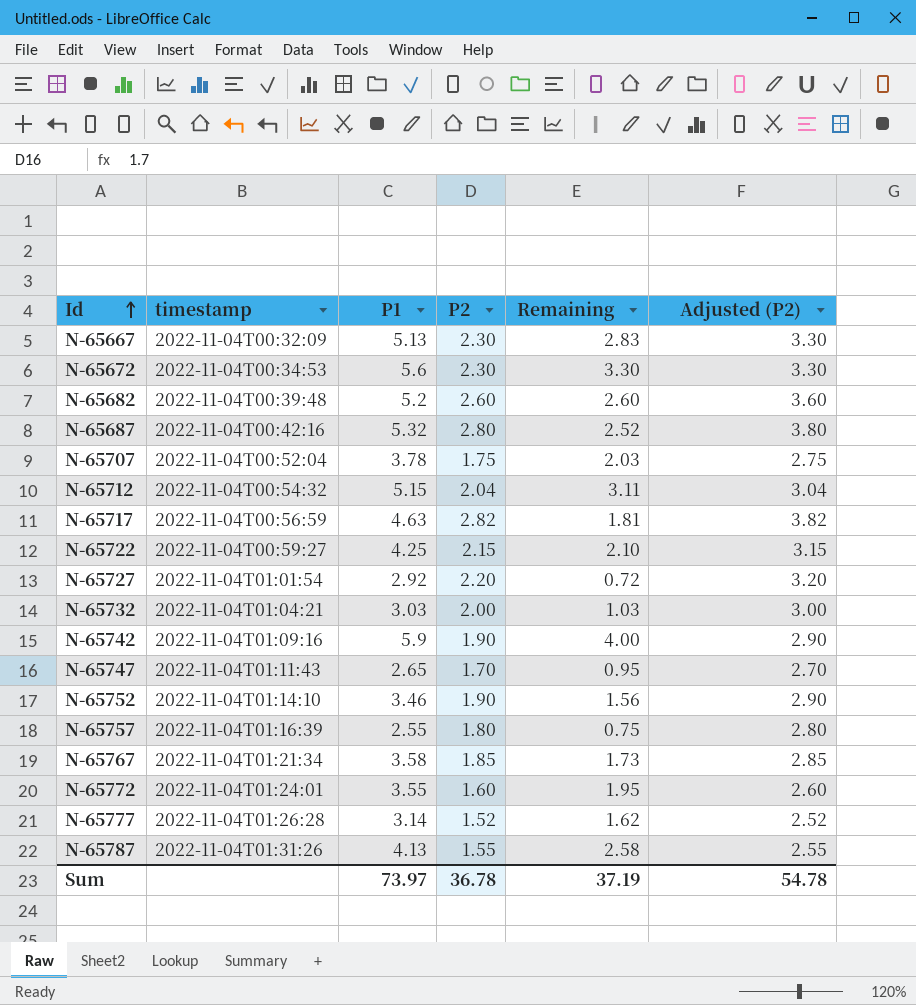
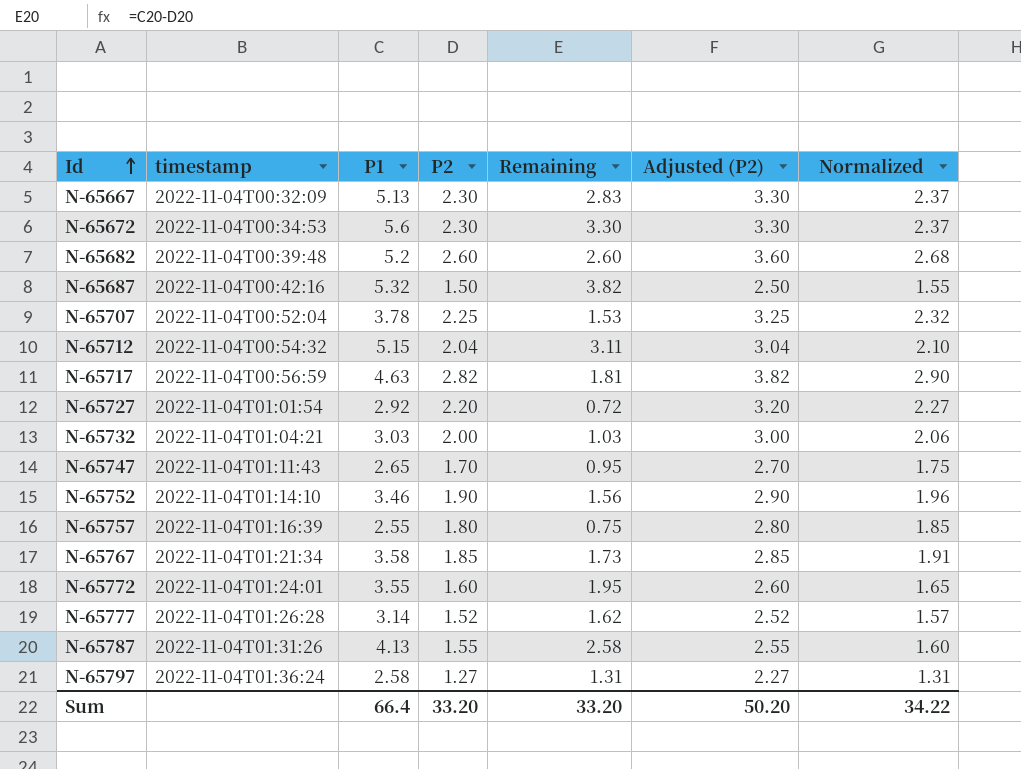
column Normalized | formula: none -> [P2] * 1.03
row N-65722: 2022-11-04T00:59:27 | 4.25 | 2.15 | 2.10 | 3.15 -> none
row N-65742: 2022-11-04T01:09:16 | 5.9 | 1.90 | 4.00 | 2.90 -> none
N-65687 | P2: 2.80 -> 1.50
N-65687 | Remaining: 2.52 -> 3.82
N-65687 | Adjusted (P2): 3.80 -> 2.50
N-65707 | P2: 1.75 -> 2.25
N-65707 | Remaining: 2.03 -> 1.53
N-65707 | Adjusted (P2): 2.75 -> 3.25
row N-65797: none -> 2022-11-04T01:36:24 | 2.58 | 1.27 | 1.31 | 2.27 | 1.31
Sum | P1: 73.97 -> 66.4
Sum | P2: 36.78 -> 33.20
Sum | Remaining: 37.19 -> 33.20
Sum | Adjusted (P2): 54.78 -> 50.20

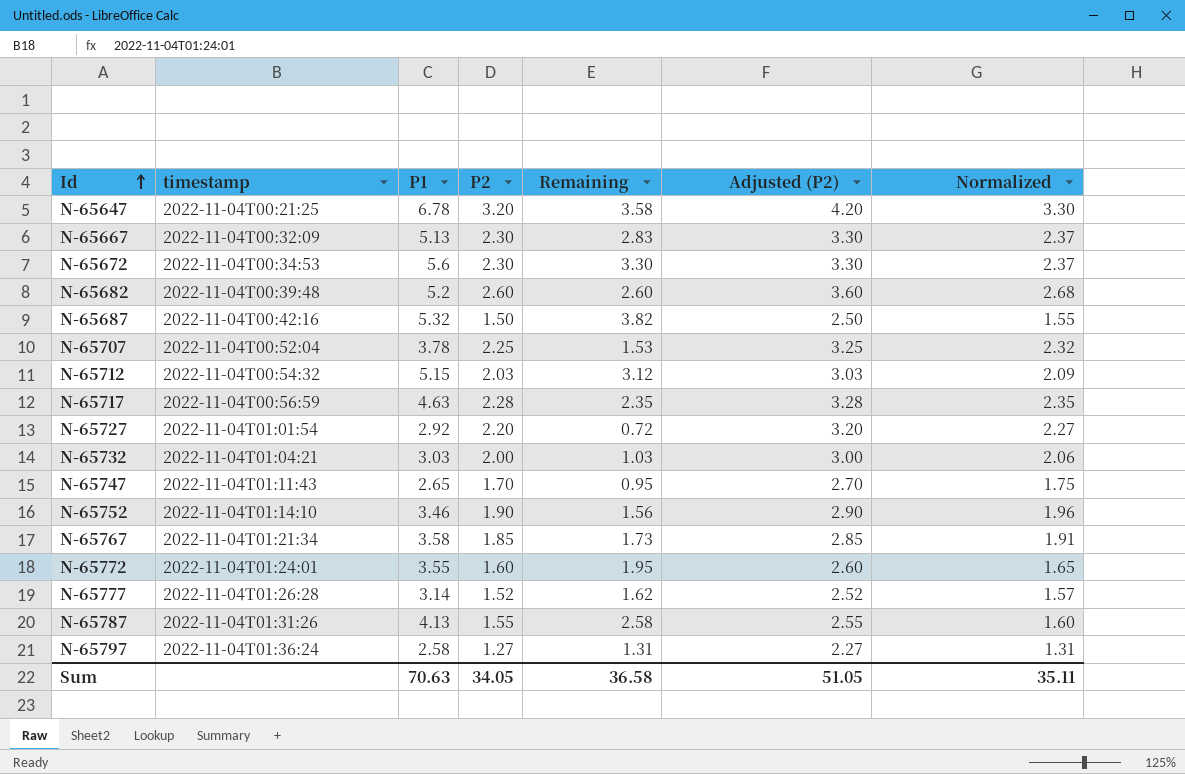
row N-65757: 2022-11-04T01:16:39 | 2.55 | 1.80 | 0.75 | 2.80 | 1.85 -> none
row N-65647: none -> 2022-11-04T00:21:25 | 6.78 | 3.20 | 3.58 | 4.20 | 3.30
N-65712 | P2: 2.04 -> 2.03
N-65712 | Remaining: 3.11 -> 3.12
N-65712 | Adjusted (P2): 3.04 -> 3.03
N-65712 | Normalized: 2.10 -> 2.09
N-65717 | P2: 2.82 -> 2.28
N-65717 | Remaining: 1.81 -> 2.35
N-65717 | Adjusted (P2): 3.82 -> 3.28
N-65717 | Normalized: 2.90 -> 2.35
Sum | P1: 66.4 -> 70.63
Sum | P2: 33.20 -> 34.05
Sum | Remaining: 33.20 -> 36.58
Sum | Adjusted (P2): 50.20 -> 51.05
Sum | Normalized: 34.22 -> 35.11

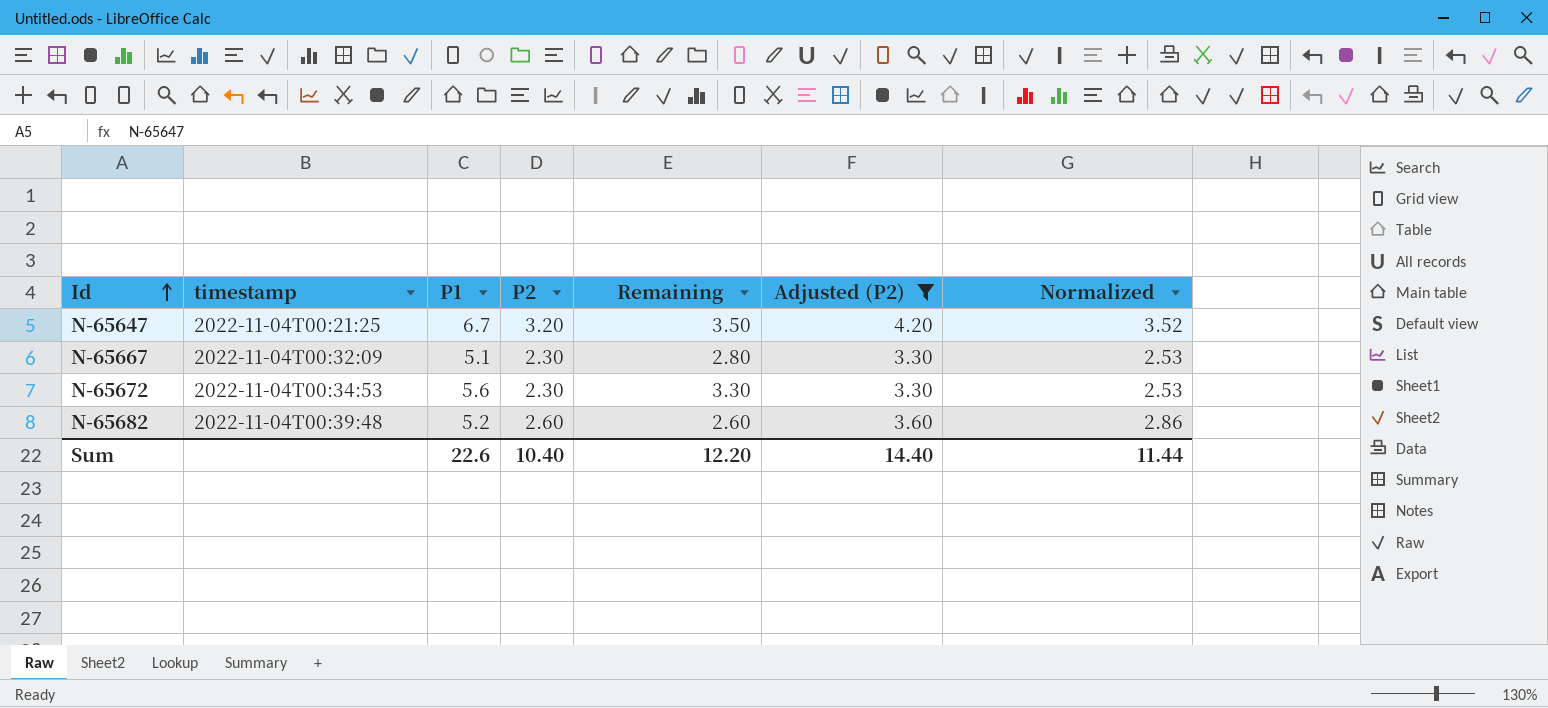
filter: none -> Adjusted (P2) >= 3.30
column Normalized | formula: [P2] * 1.03 -> [P2] * 1.1
N-65647 | P1: 6.78 -> 6.7
N-65647 | Remaining: 3.58 -> 3.50
N-65667 | P1: 5.13 -> 5.1
N-65667 | Remaining: 2.83 -> 2.80
Sum | P1: 70.63 -> 22.6
Sum | P2: 34.05 -> 10.40
Sum | Remaining: 36.58 -> 12.20
Sum | Adjusted (P2): 51.05 -> 14.40
Sum | Normalized: 35.11 -> 11.44

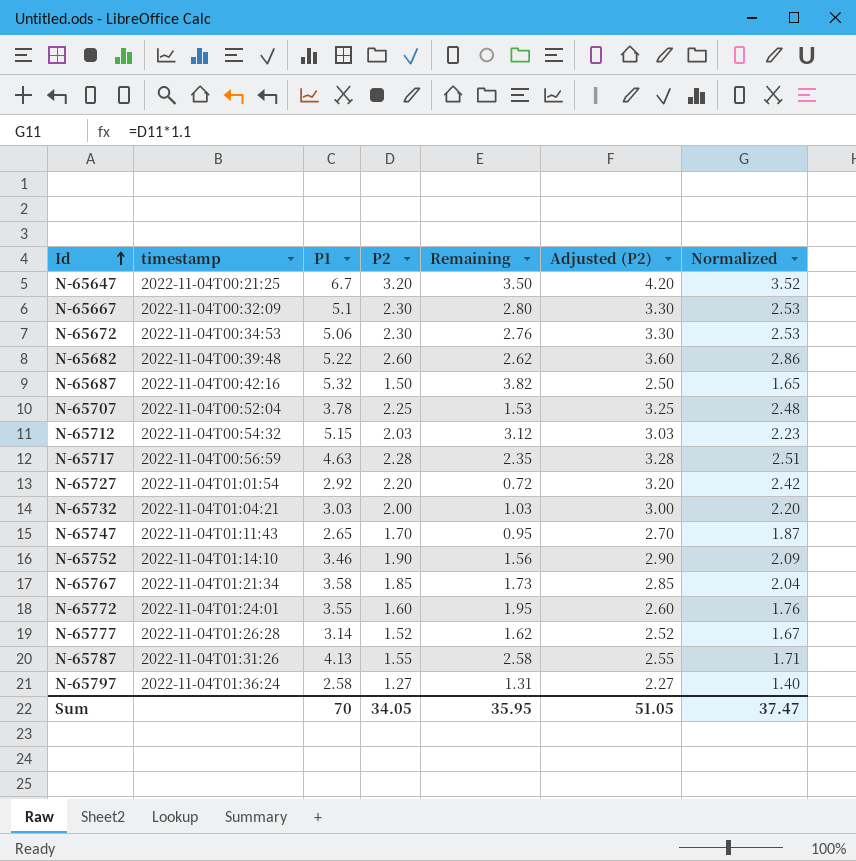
filter: Adjusted (P2) >= 3.30 -> none
N-65672 | P1: 5.6 -> 5.06
N-65672 | Remaining: 3.30 -> 2.76
N-65682 | P1: 5.2 -> 5.22
N-65682 | Remaining: 2.60 -> 2.62
Sum | P1: 22.6 -> 70
Sum | P2: 10.40 -> 34.05
Sum | Remaining: 12.20 -> 35.95
Sum | Adjusted (P2): 14.40 -> 51.05
Sum | Normalized: 11.44 -> 37.47

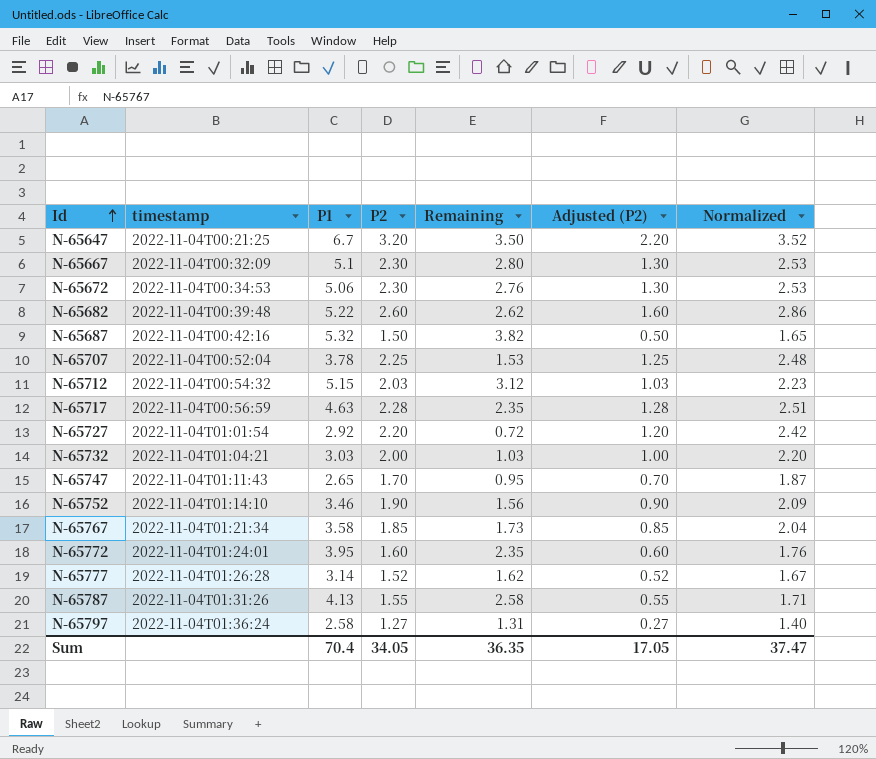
column Adjusted (P2) | formula: [P2] + 1 -> [P2] - 1
N-65772 | P1: 3.55 -> 3.95
N-65772 | Remaining: 1.95 -> 2.35
Sum | P1: 70 -> 70.4
Sum | Remaining: 35.95 -> 36.35
Sum | Adjusted (P2): 51.05 -> 17.05

